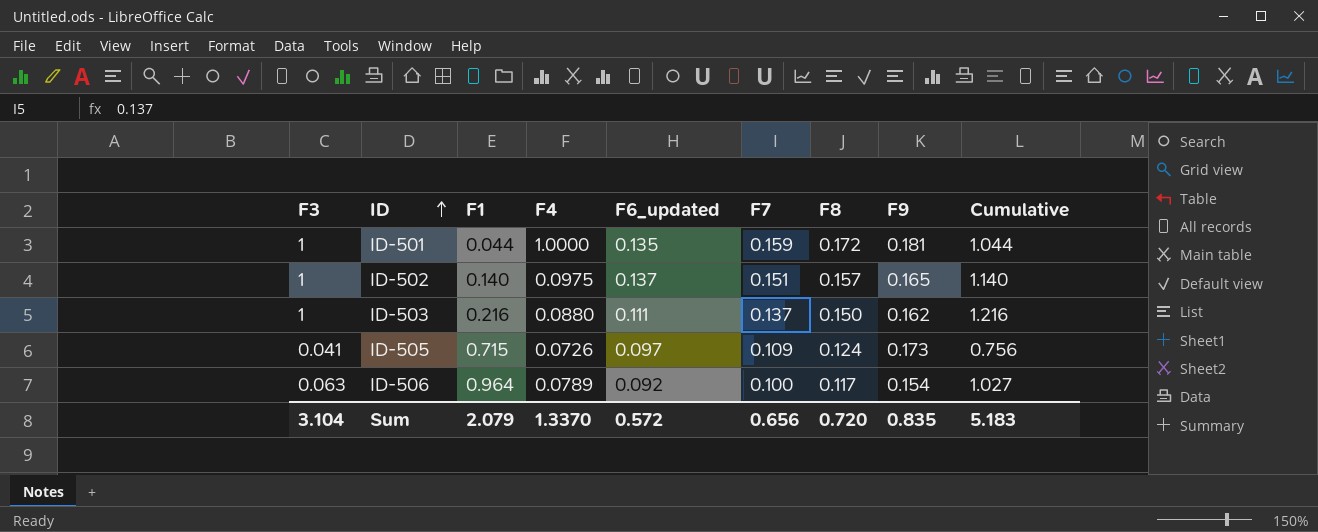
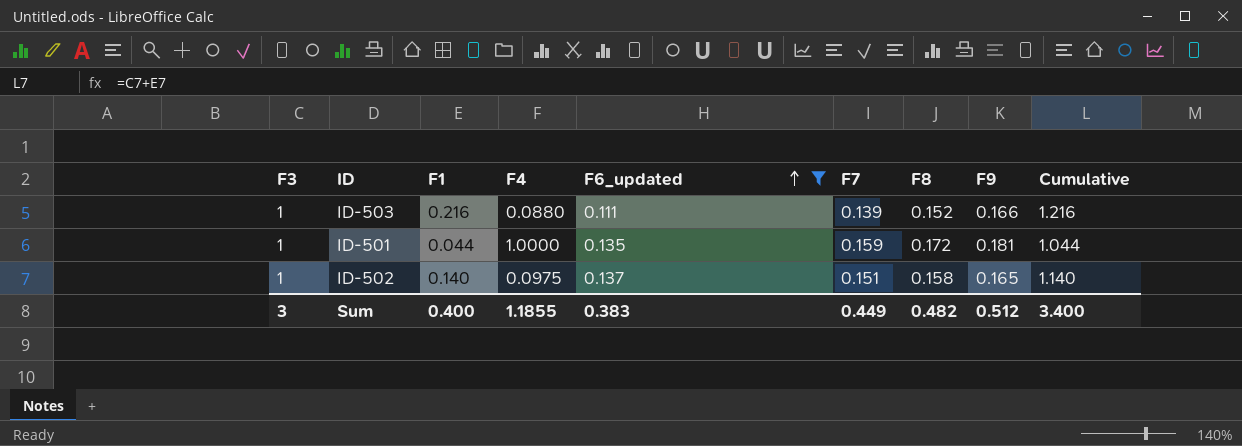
filter: none -> F6_updated >= 0.111
row order: ID ascending -> F6_updated ascending
ID-503 | F7: 0.137 -> 0.139
ID-503 | F8: 0.150 -> 0.152
ID-503 | F9: 0.162 -> 0.166
ID-502 | F8: 0.157 -> 0.158
Sum | F3: 3.104 -> 3
Sum | F1: 2.079 -> 0.400
Sum | F4: 1.3370 -> 1.1855
Sum | F6_updated: 0.572 -> 0.383
Sum | F7: 0.656 -> 0.449
Sum | F8: 0.720 -> 0.482
Sum | F9: 0.835 -> 0.512
Sum | Cumulative: 5.183 -> 3.400

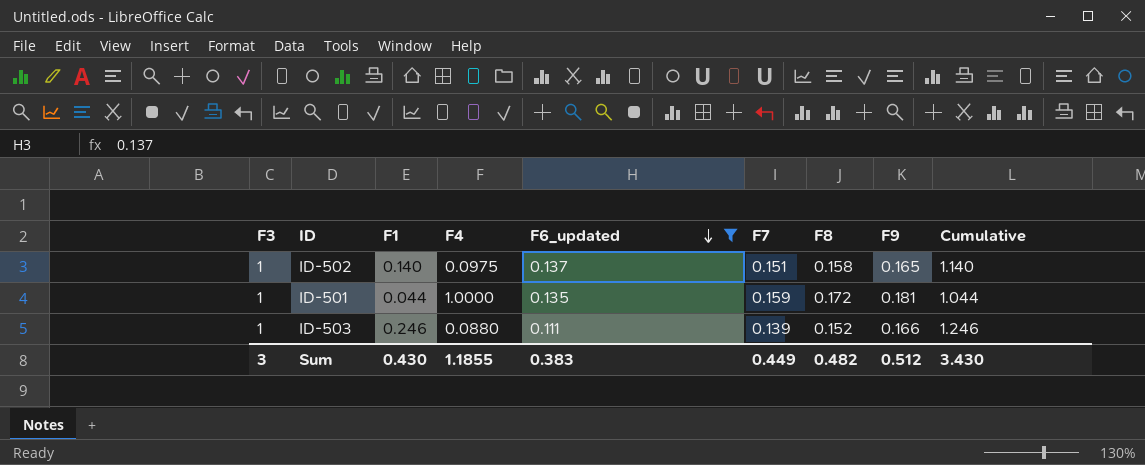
row order: F6_updated ascending -> F6_updated descending
ID-503 | F1: 0.216 -> 0.246
ID-503 | Cumulative: 1.216 -> 1.246
Sum | F1: 0.400 -> 0.430
Sum | Cumulative: 3.400 -> 3.430

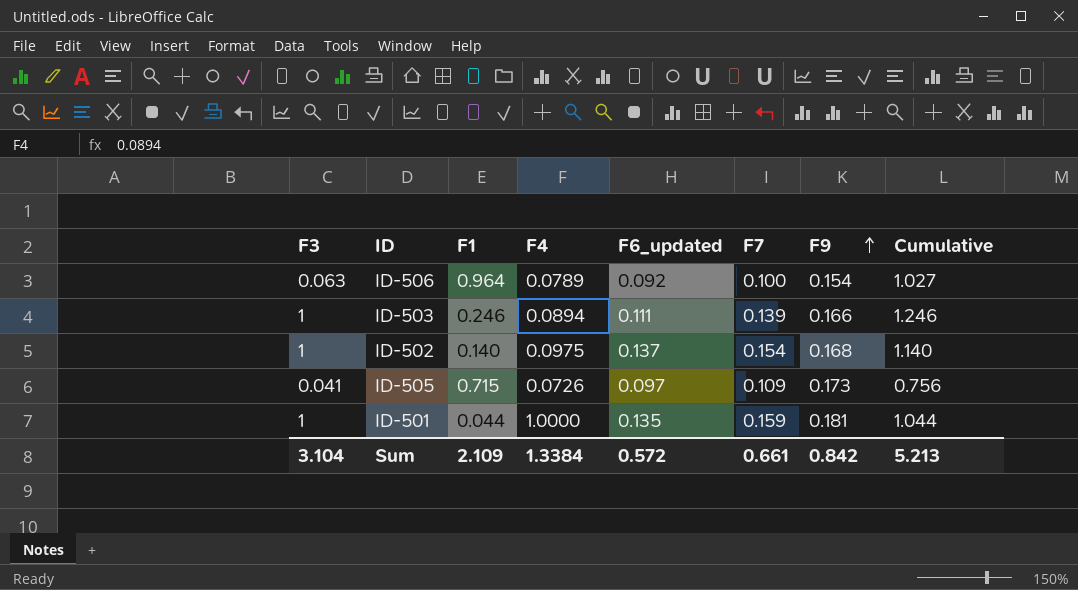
filter: F6_updated >= 0.111 -> none
row order: F6_updated descending -> F9 ascending
column F8 | position: 7 -> none
ID-503 | F4: 0.0880 -> 0.0894
ID-502 | F7: 0.151 -> 0.154
ID-502 | F9: 0.165 -> 0.168
Sum | F3: 3 -> 3.104
Sum | F1: 0.430 -> 2.109
Sum | F4: 1.1855 -> 1.3384
Sum | F6_updated: 0.383 -> 0.572
Sum | F7: 0.449 -> 0.661
Sum | F9: 0.512 -> 0.842
Sum | Cumulative: 3.430 -> 5.213

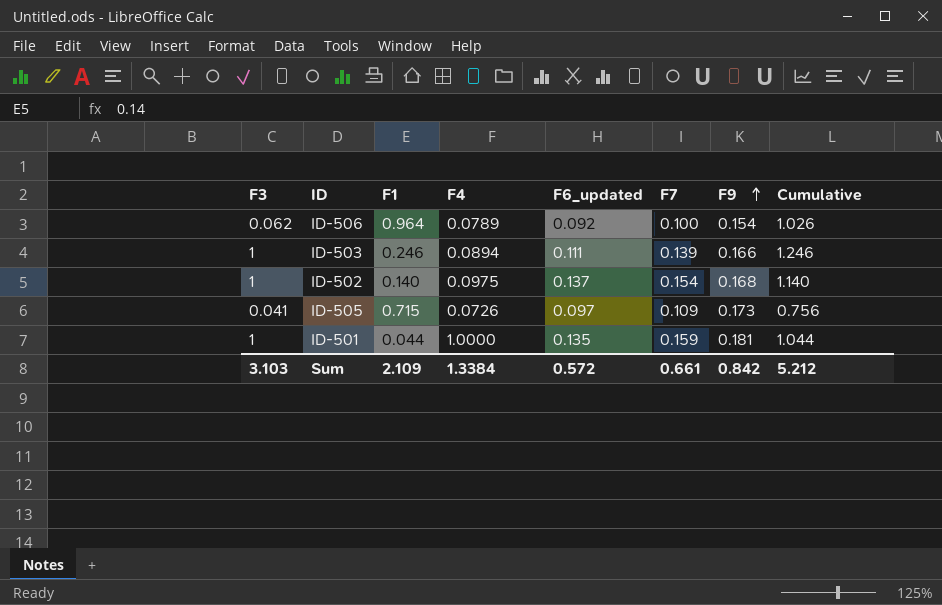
ID-506 | F3: 0.063 -> 0.062
ID-506 | Cumulative: 1.027 -> 1.026
Sum | F3: 3.104 -> 3.103
Sum | Cumulative: 5.213 -> 5.212

